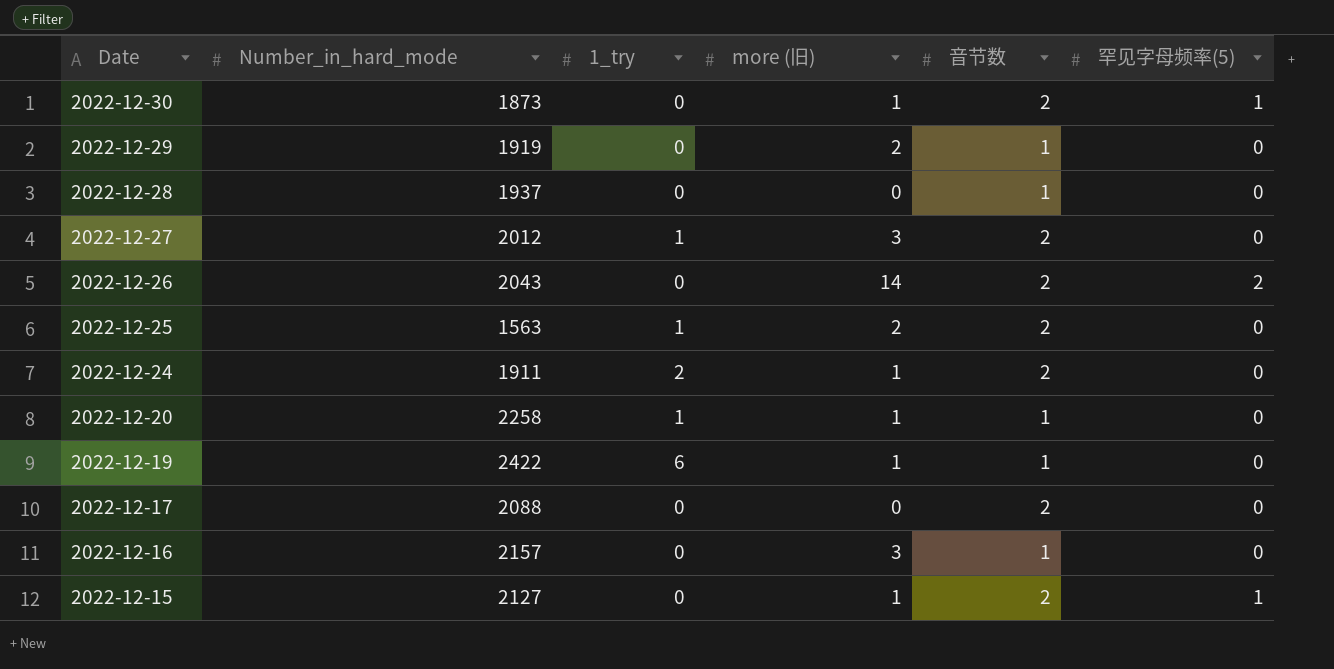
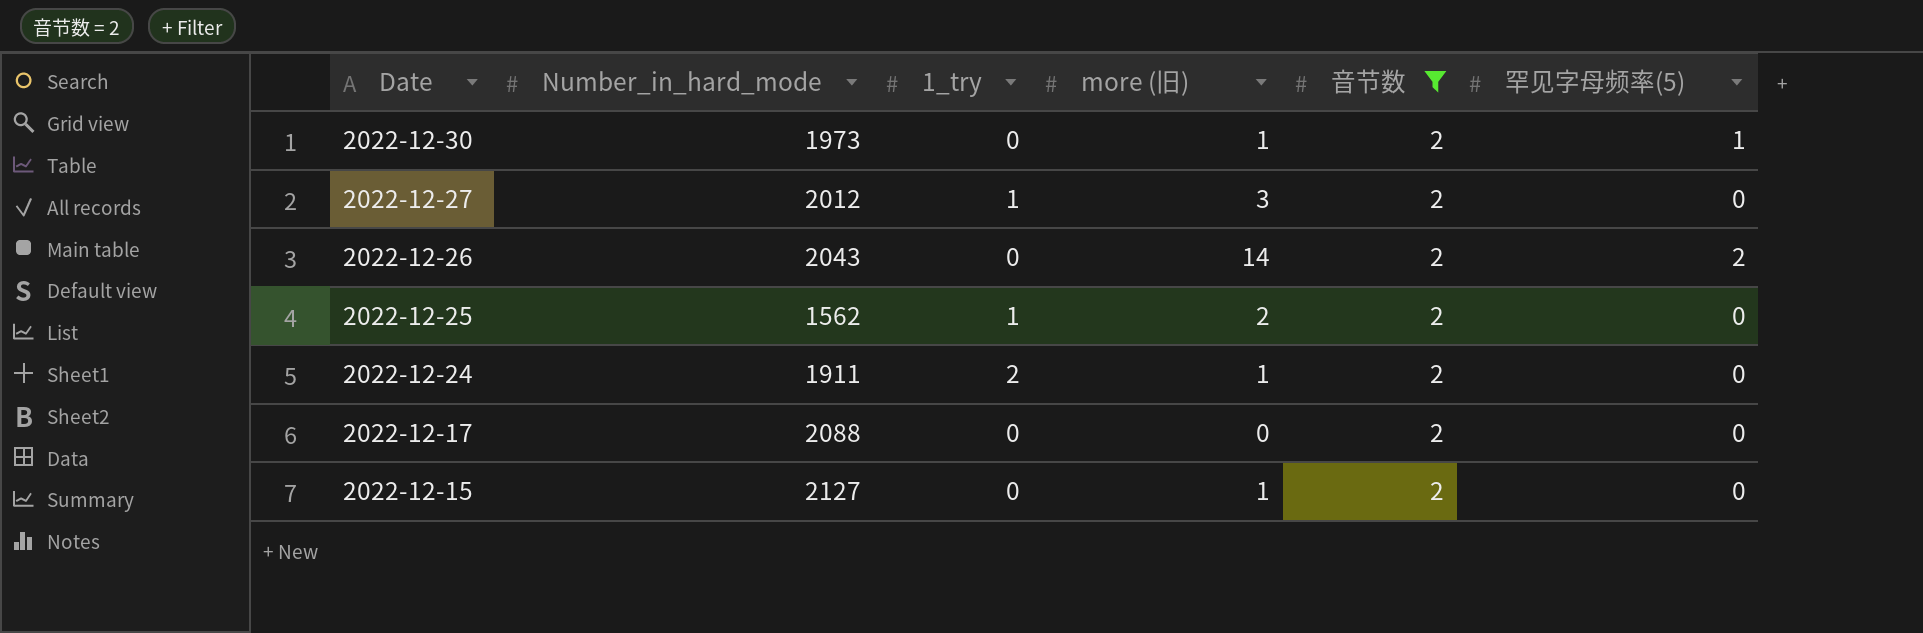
filter: none -> 音节数 = 2
2022-12-30 | Number_in_hard_mode: 1873 -> 1973
2022-12-25 | Number_in_hard_mode: 1563 -> 1562
2022-12-15 | 罕见字母频率(5): 1 -> 0

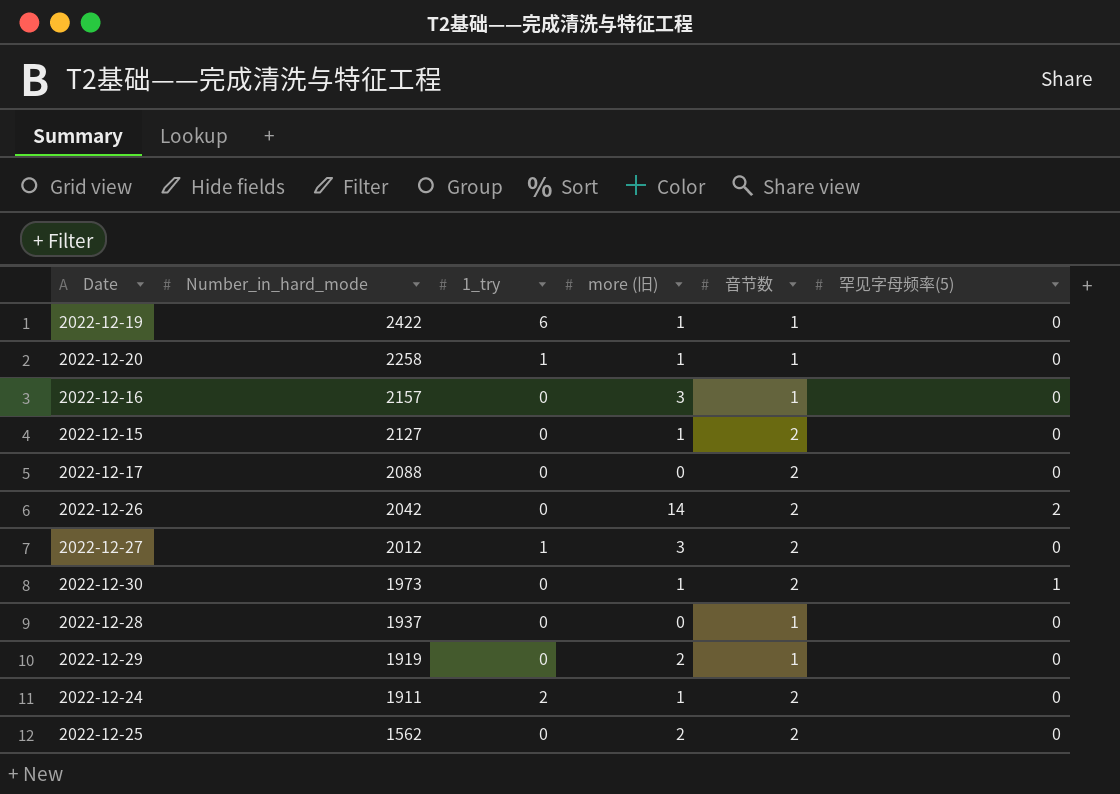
filter: 音节数 = 2 -> none
row order: Date descending -> Number_in_hard_mode descending
2022-12-26 | Number_in_hard_mode: 2043 -> 2042
2022-12-25 | 1_try: 1 -> 0

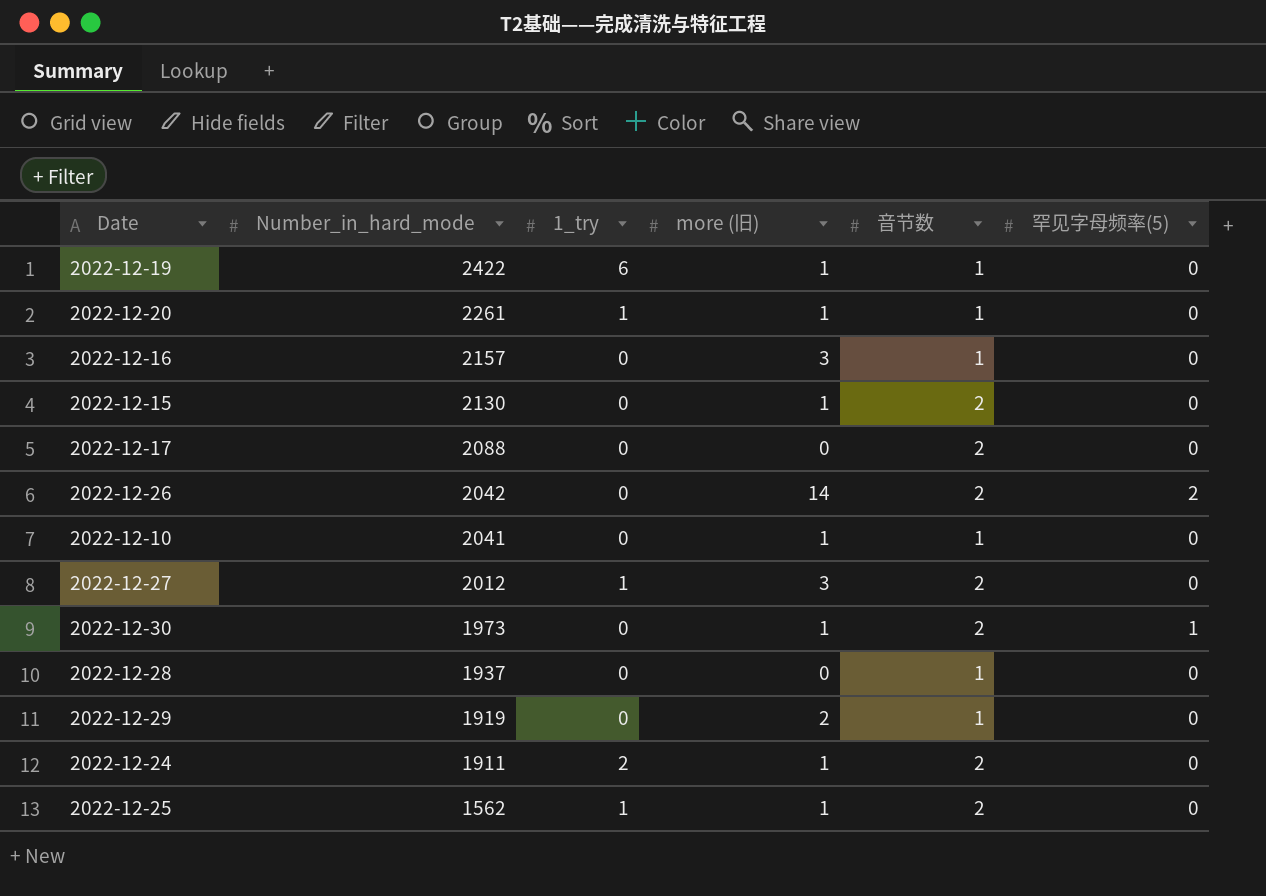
2022-12-20 | Number_in_hard_mode: 2258 -> 2261
2022-12-15 | Number_in_hard_mode: 2127 -> 2130
row 2022-12-10: none -> 2041 | 0 | 1 | 1 | 0
2022-12-25 | 1_try: 0 -> 1
2022-12-25 | more (旧): 2 -> 1

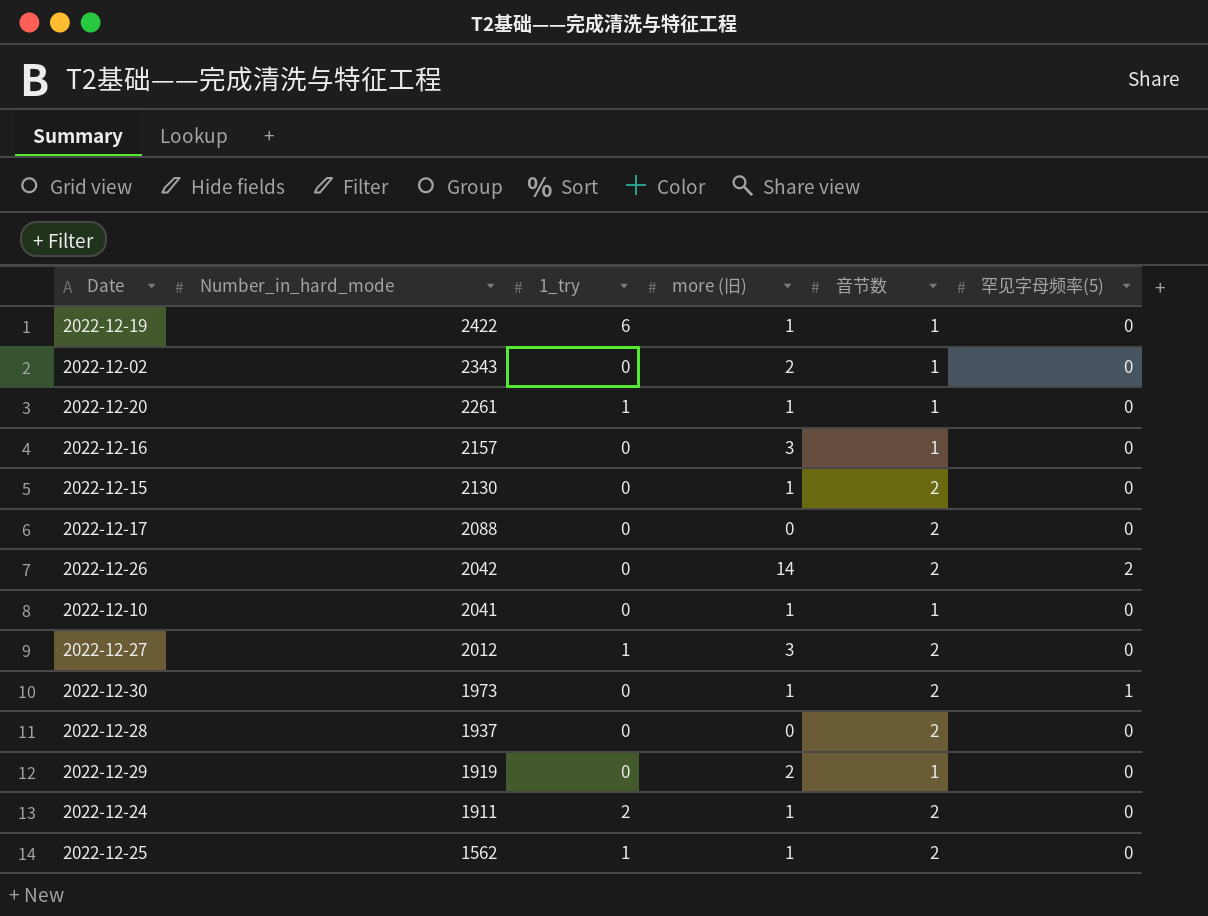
row 2022-12-02: none -> 2343 | 0 | 2 | 1 | 0
2022-12-28 | 音节数: 1 -> 2

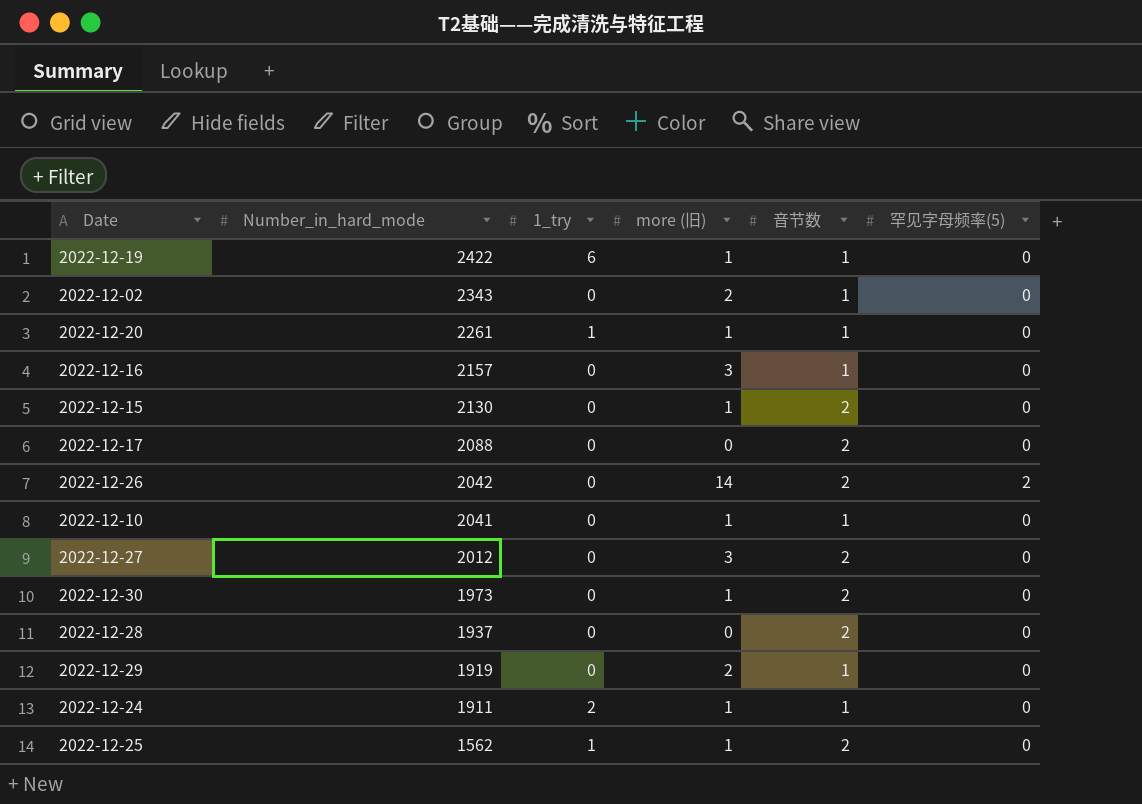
2022-12-27 | 1_try: 1 -> 0
2022-12-30 | 罕见字母频率(5): 1 -> 0
2022-12-24 | 音节数: 2 -> 1

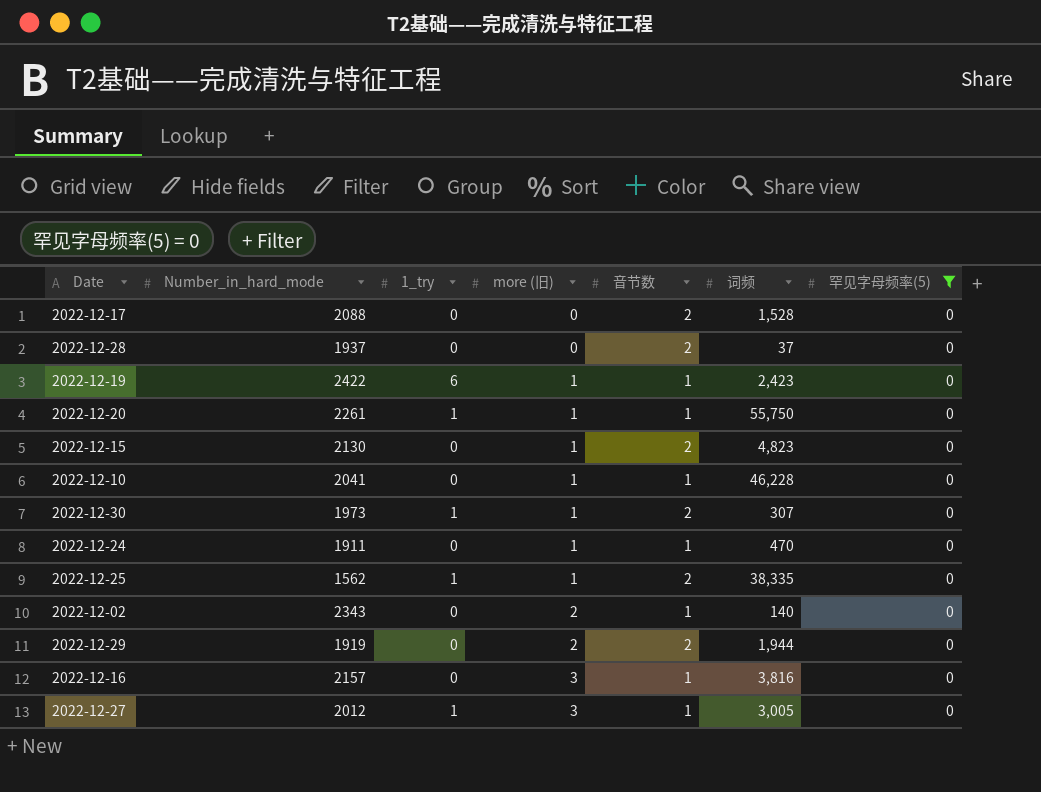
filter: none -> 罕见字母频率(5) = 0
row order: Number_in_hard_mode descending -> more (旧) ascending
column 词频 | position: none -> 6
2022-12-30 | 1_try: 0 -> 1
2022-12-24 | 1_try: 2 -> 0
2022-12-29 | 音节数: 1 -> 2
2022-12-27 | 1_try: 0 -> 1
2022-12-27 | 音节数: 2 -> 1

